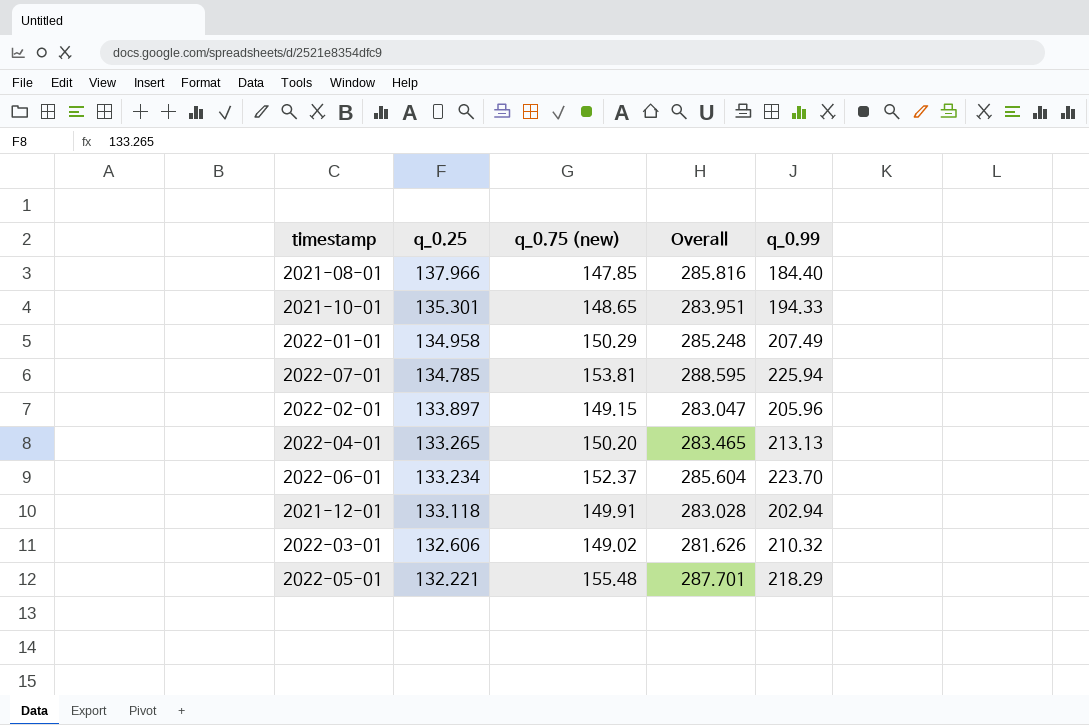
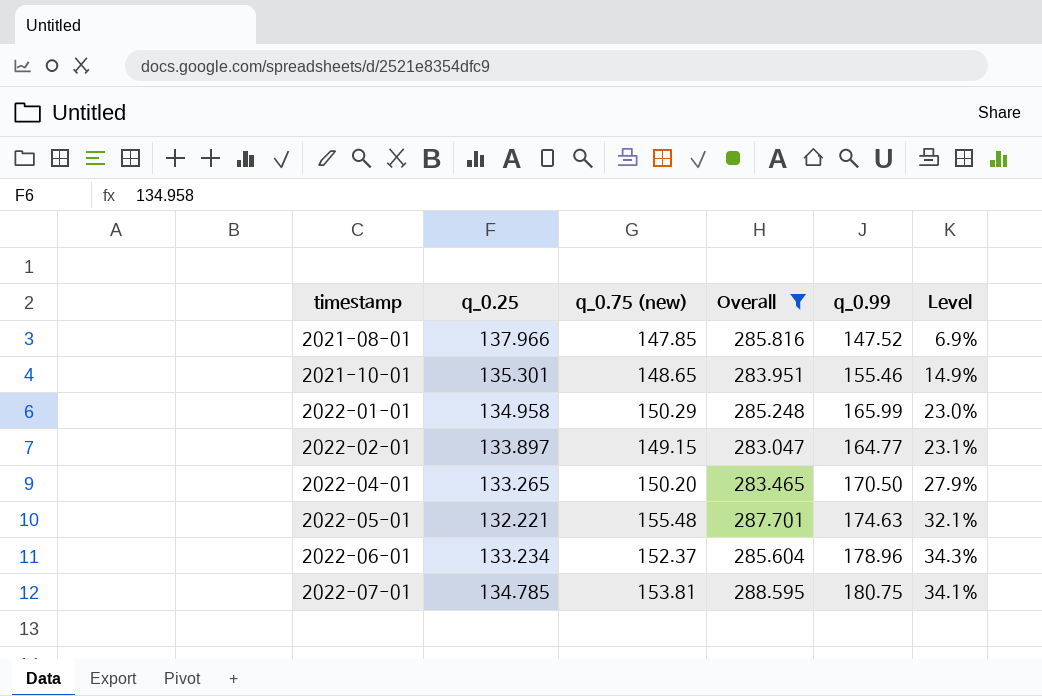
filter: none -> Overall >= 283.047
row order: q_0.25 descending -> timestamp ascending
column Level | formula: none -> ([q_0.99] - [q_0.25]) / [q_0.25]
2021-08-01 | q_0.99: 184.40 -> 147.52
2021-10-01 | q_0.99: 194.33 -> 155.46
2022-01-01 | q_0.99: 207.49 -> 165.99
2022-02-01 | q_0.99: 205.96 -> 164.77
2022-04-01 | q_0.99: 213.13 -> 170.50
2022-05-01 | q_0.99: 218.29 -> 174.63
2022-06-01 | q_0.99: 223.70 -> 178.96
2022-07-01 | q_0.99: 225.94 -> 180.75

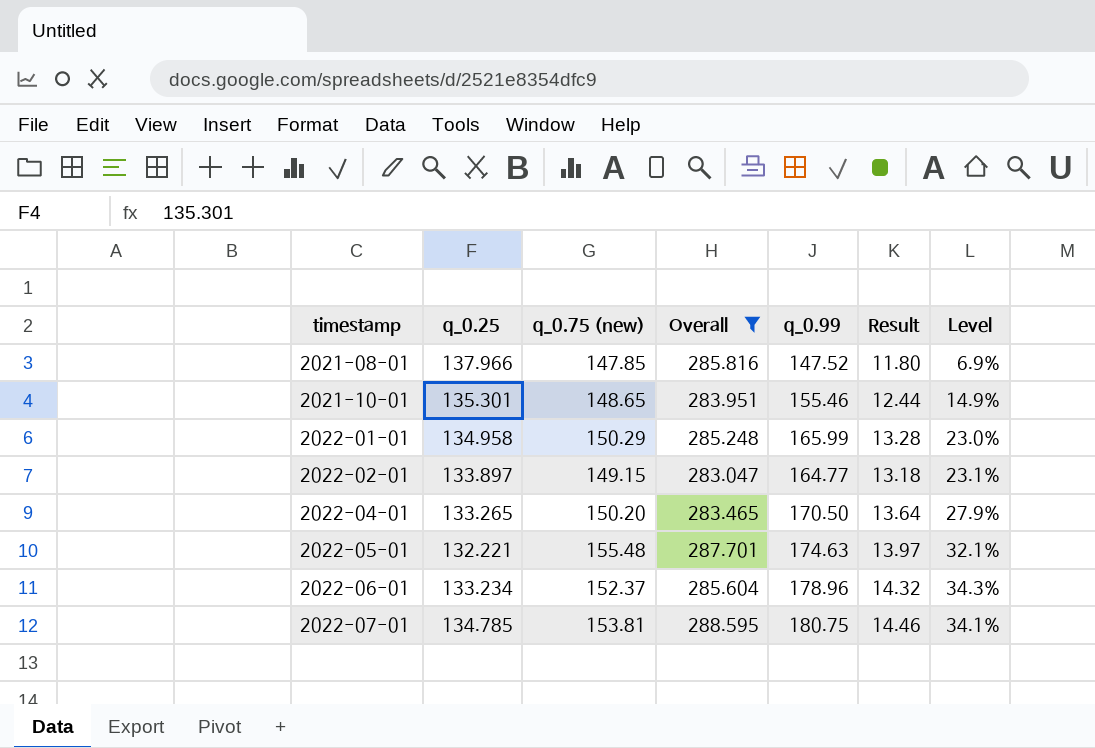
column Result | formula: none -> [q_0.99] * 0.08

